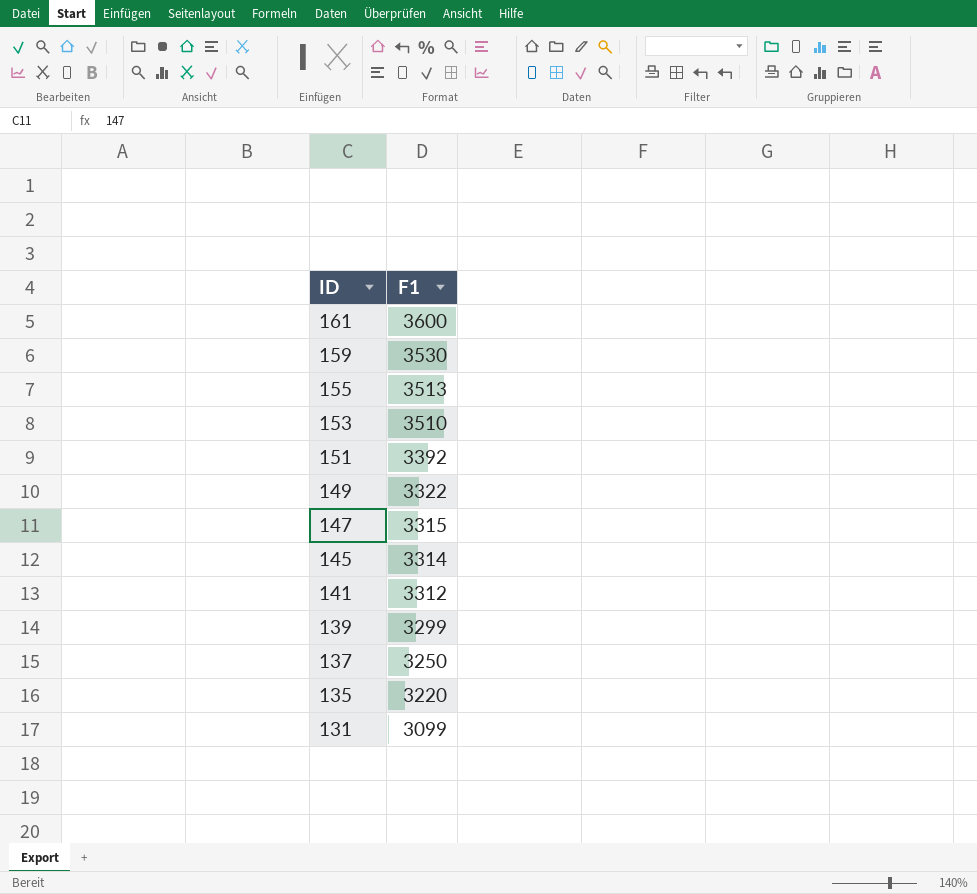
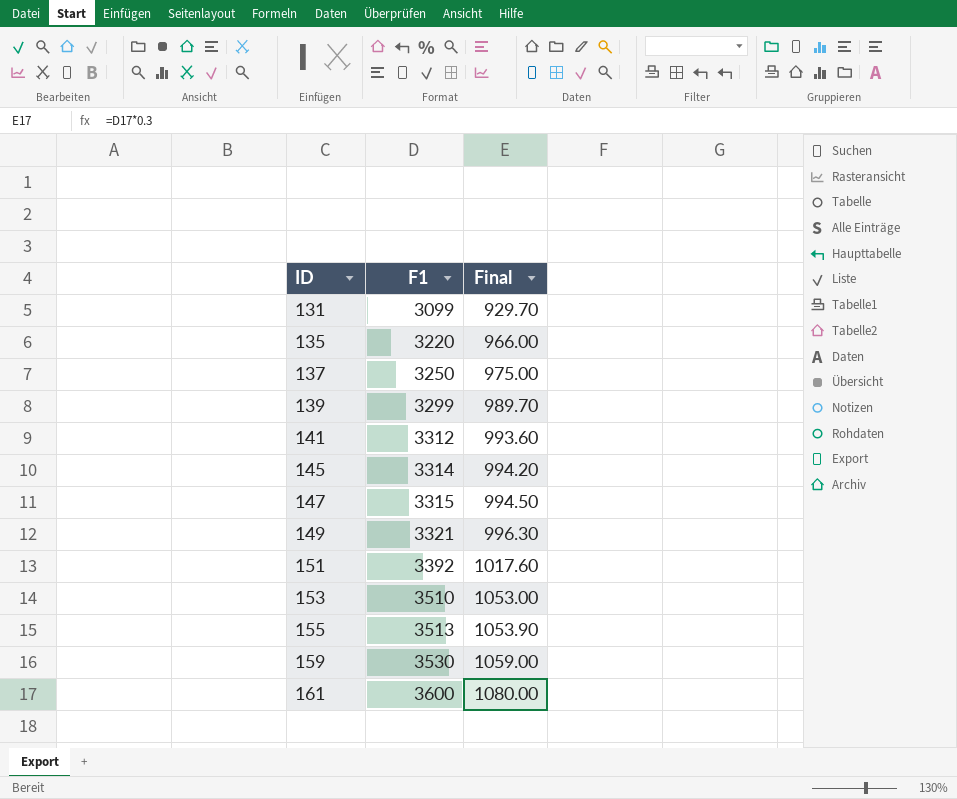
row order: ID descending -> ID ascending
column Final | formula: none -> [F1] * 0.3
149 | F1: 3322 -> 3321

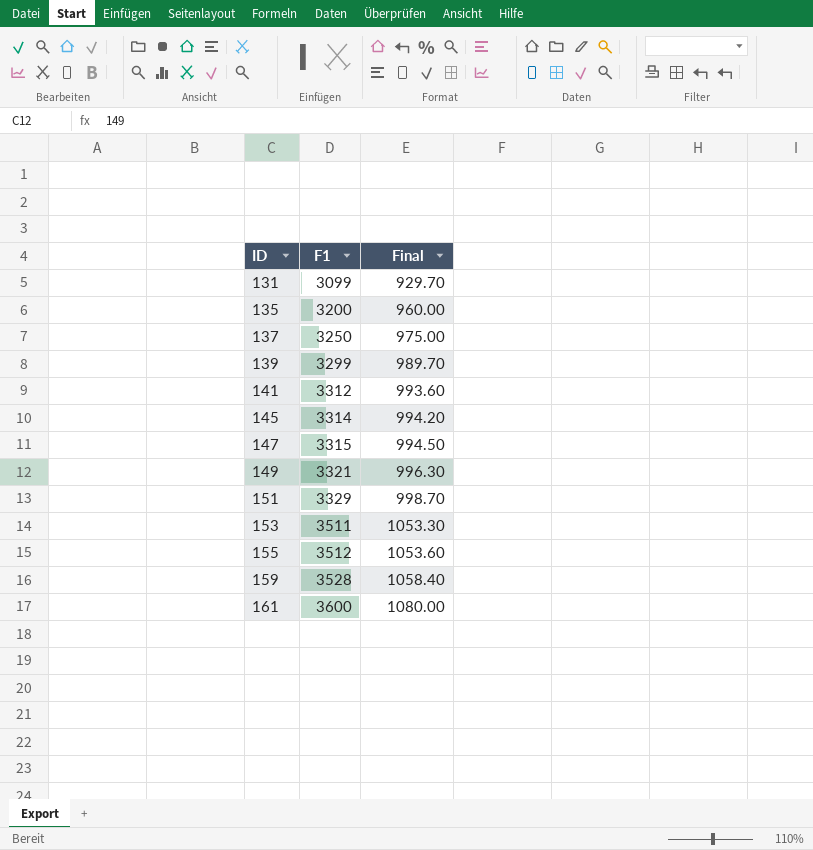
135 | F1: 3220 -> 3200
135 | Final: 966.00 -> 960.00
151 | F1: 3392 -> 3329
151 | Final: 1017.60 -> 998.70
153 | F1: 3510 -> 3511
153 | Final: 1053.00 -> 1053.30
155 | F1: 3513 -> 3512
155 | Final: 1053.90 -> 1053.60
159 | F1: 3530 -> 3528
159 | Final: 1059.00 -> 1058.40

